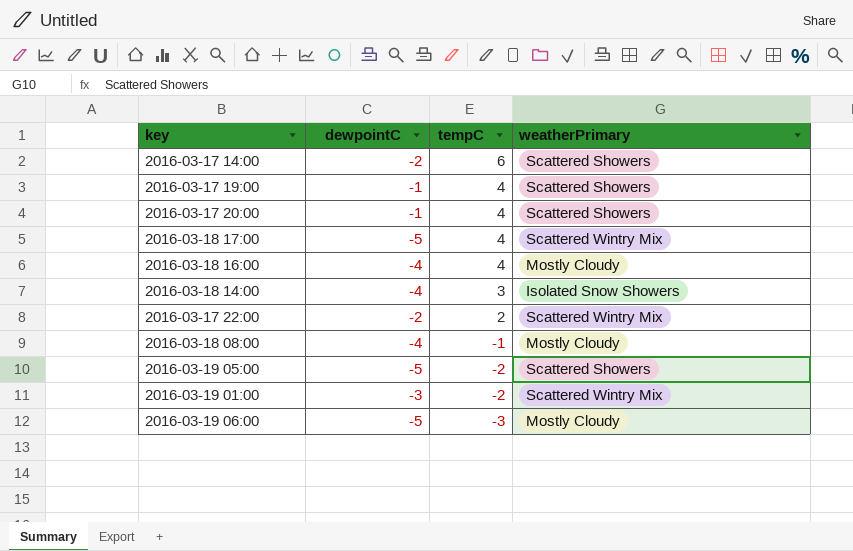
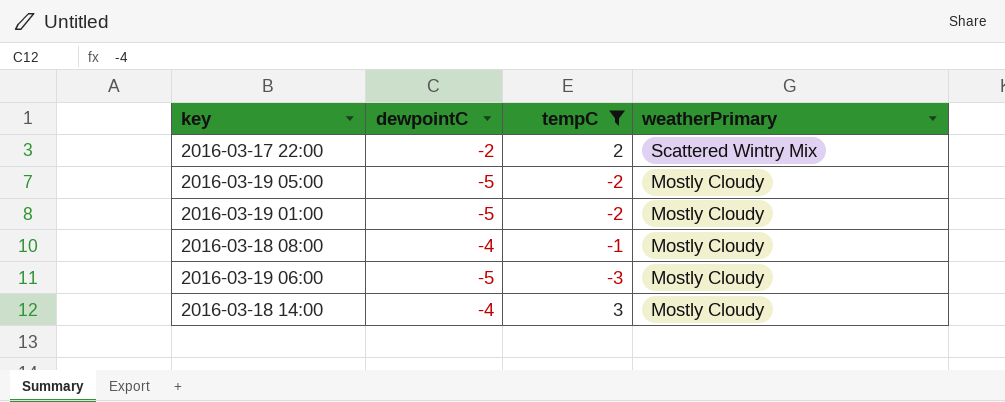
filter: none -> tempC <= 3
row order: tempC descending -> weatherPrimary descending
2016-03-19 05:00 | weatherPrimary: Scattered Showers -> Mostly Cloudy
2016-03-19 01:00 | dewpointC: -3 -> -5
2016-03-19 01:00 | weatherPrimary: Scattered Wintry Mix -> Mostly Cloudy
2016-03-18 14:00 | weatherPrimary: Isolated Snow Showers -> Mostly Cloudy

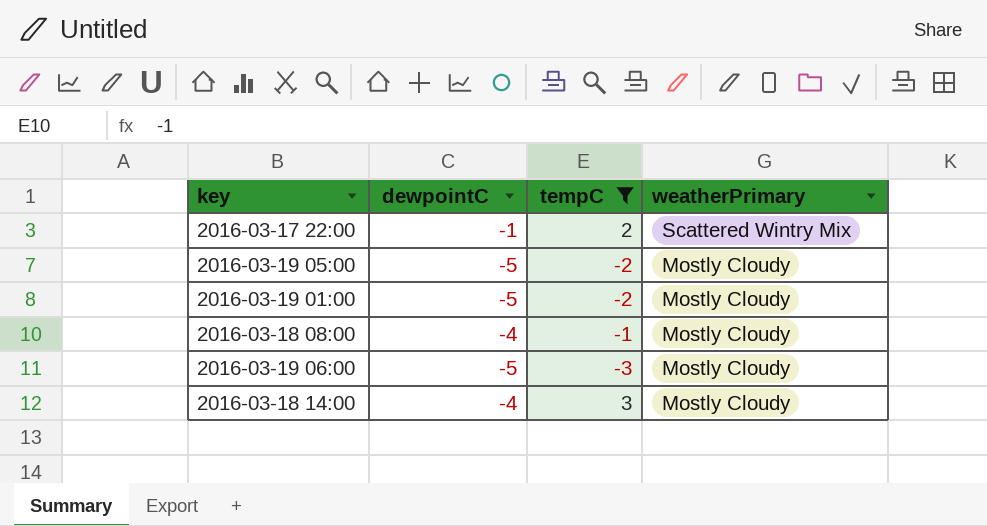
2016-03-17 22:00 | dewpointC: -2 -> -1

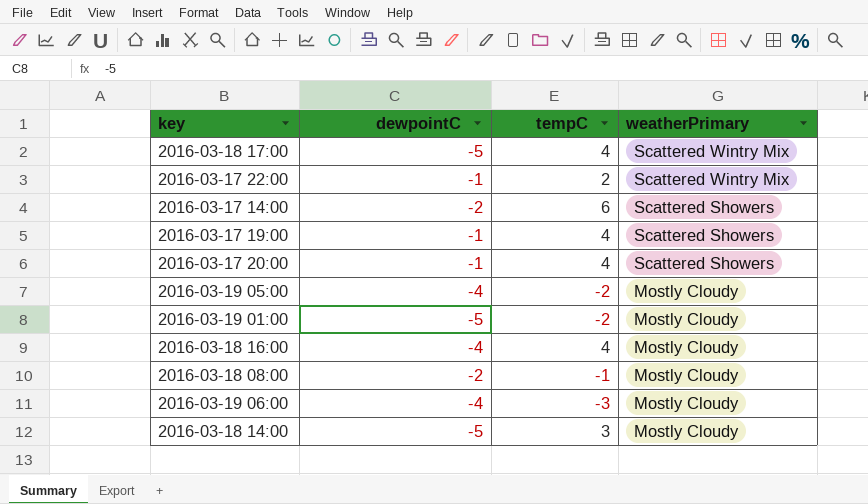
filter: tempC <= 3 -> none
2016-03-19 05:00 | dewpointC: -5 -> -4
2016-03-18 08:00 | dewpointC: -4 -> -2
2016-03-19 06:00 | dewpointC: -5 -> -4
2016-03-18 14:00 | dewpointC: -4 -> -5

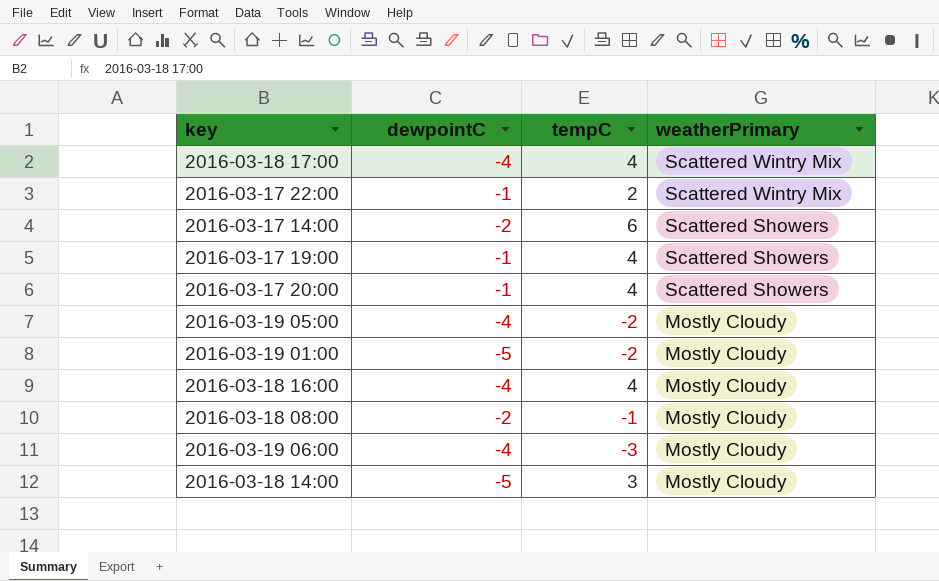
2016-03-18 17:00 | dewpointC: -5 -> -4

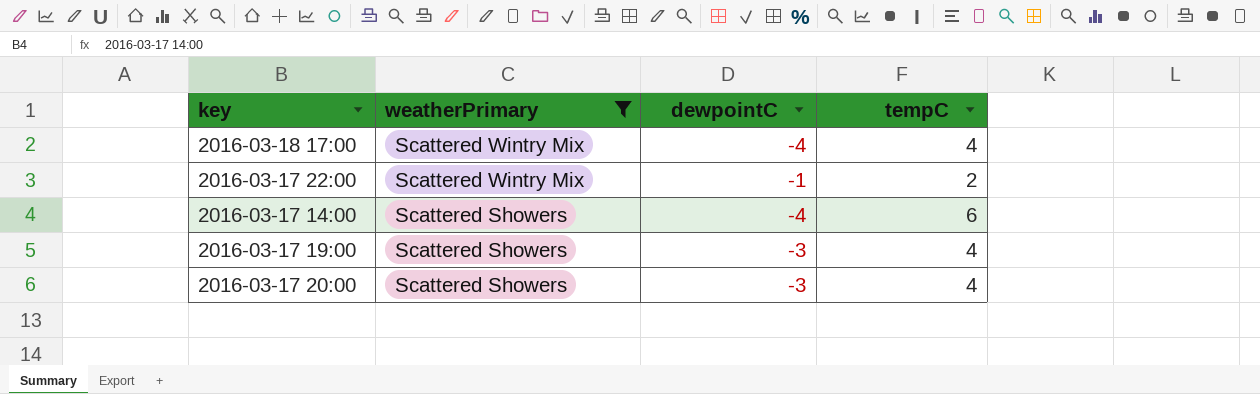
filter: none -> weatherPrimary != Mostly Cloudy
column weatherPrimary | position: 4 -> 2
2016-03-17 14:00 | dewpointC: -2 -> -4
2016-03-17 19:00 | dewpointC: -1 -> -3
2016-03-17 20:00 | dewpointC: -1 -> -3

